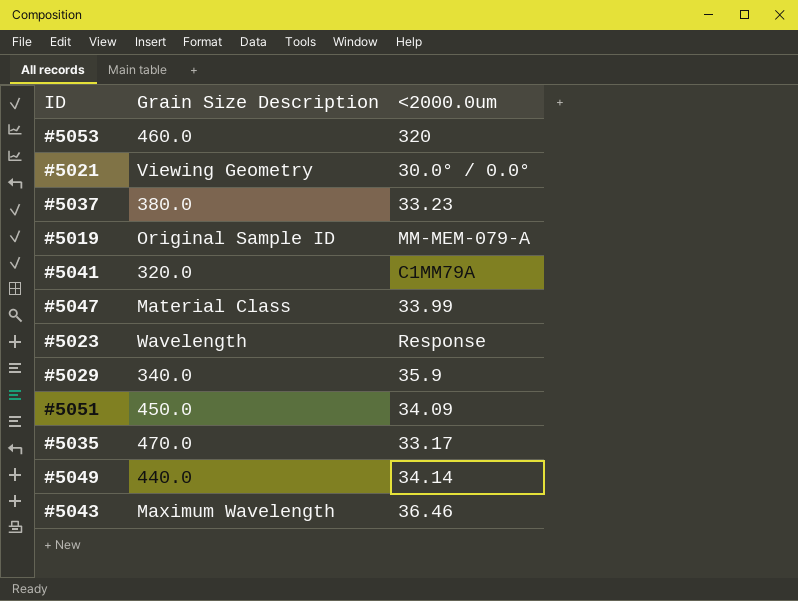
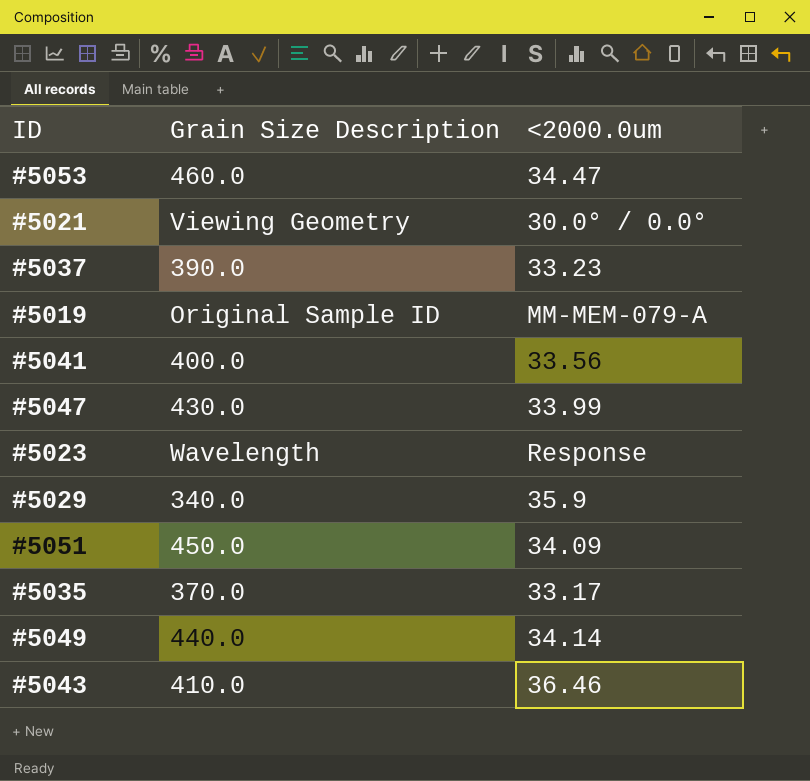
#5053 | <2000.0um: 320 -> 34.47
#5037 | Grain Size Description: 380.0 -> 390.0
#5041 | Grain Size Description: 320.0 -> 400.0
#5041 | <2000.0um: C1MM79A -> 33.56
#5047 | Grain Size Description: Material Class -> 430.0
#5035 | Grain Size Description: 470.0 -> 370.0
#5043 | Grain Size Description: Maximum Wavelength -> 410.0

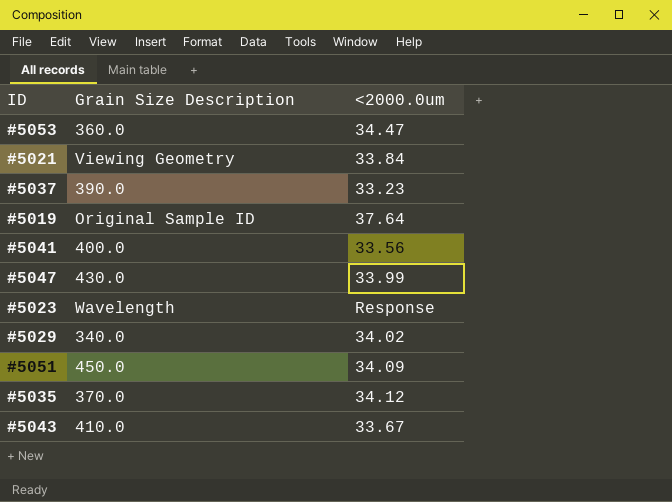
row #5049: 440.0 | 34.14 -> none
#5053 | Grain Size Description: 460.0 -> 360.0
#5021 | <2000.0um: 30.0° / 0.0° -> 33.84
#5019 | <2000.0um: MM-MEM-079-A -> 37.64
#5029 | <2000.0um: 35.9 -> 34.02
#5035 | <2000.0um: 33.17 -> 34.12
#5043 | <2000.0um: 36.46 -> 33.67

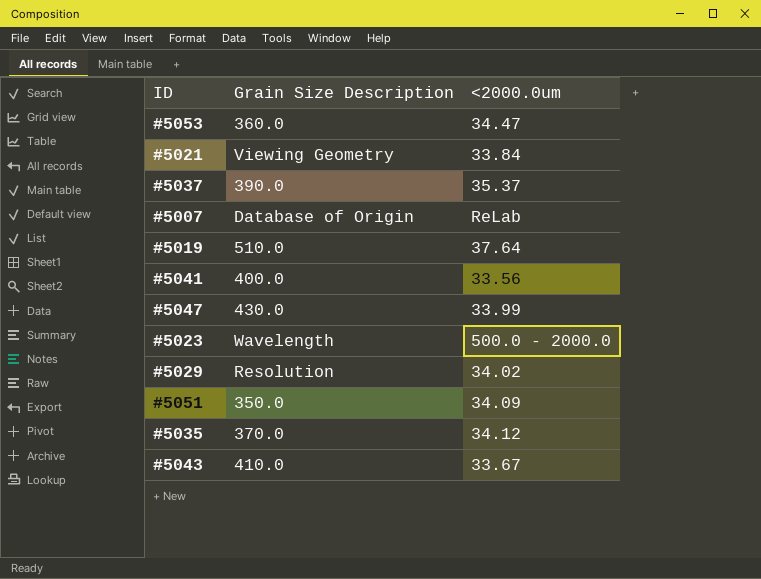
#5037 | <2000.0um: 33.23 -> 35.37
row #5007: none -> Database of Origin | ReLab
#5019 | Grain Size Description: Original Sample ID -> 510.0
#5023 | <2000.0um: Response -> 500.0 - 2000.0
#5029 | Grain Size Description: 340.0 -> Resolution
#5051 | Grain Size Description: 450.0 -> 350.0

